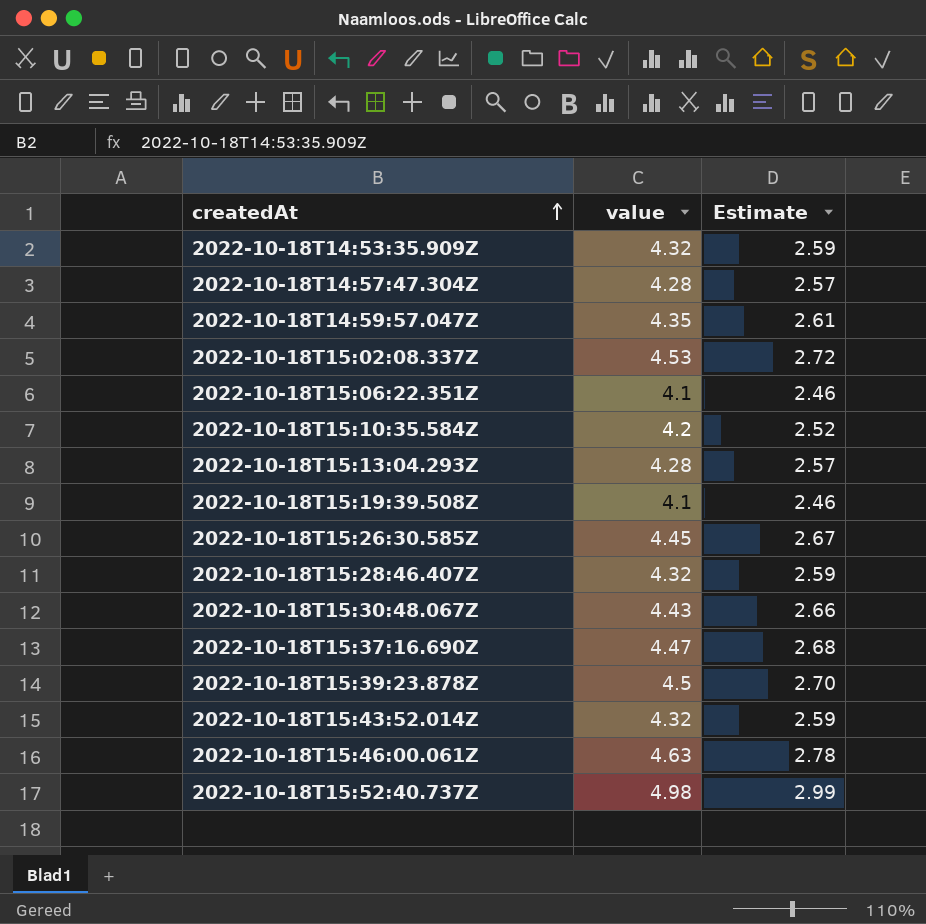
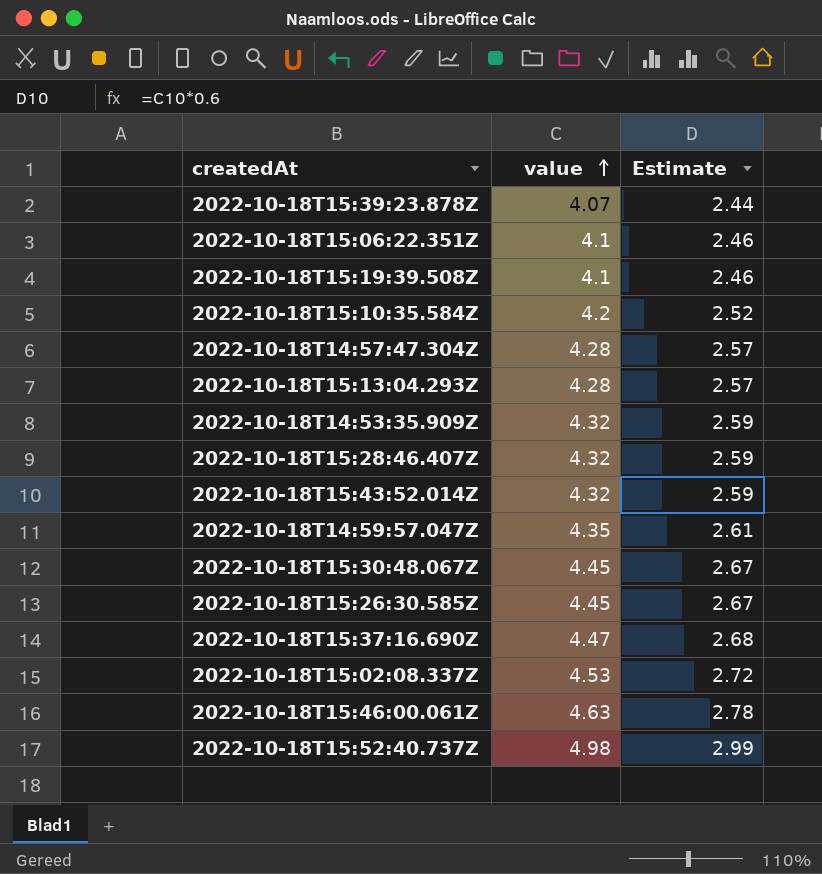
row order: createdAt ascending -> value ascending
2022-10-18T15:39:23.878Z | value: 4.5 -> 4.07
2022-10-18T15:39:23.878Z | Estimate: 2.70 -> 2.44
2022-10-18T15:30:48.067Z | value: 4.43 -> 4.45
2022-10-18T15:30:48.067Z | Estimate: 2.66 -> 2.67

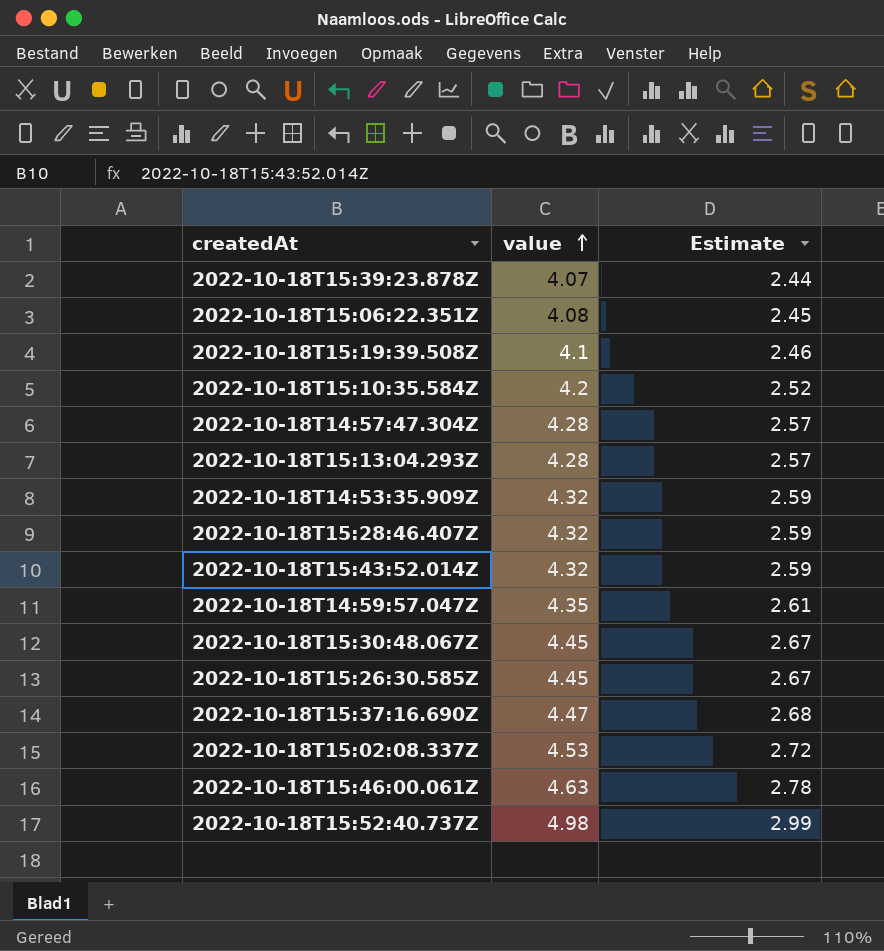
2022-10-18T15:06:22.351Z | value: 4.1 -> 4.08
2022-10-18T15:06:22.351Z | Estimate: 2.46 -> 2.45

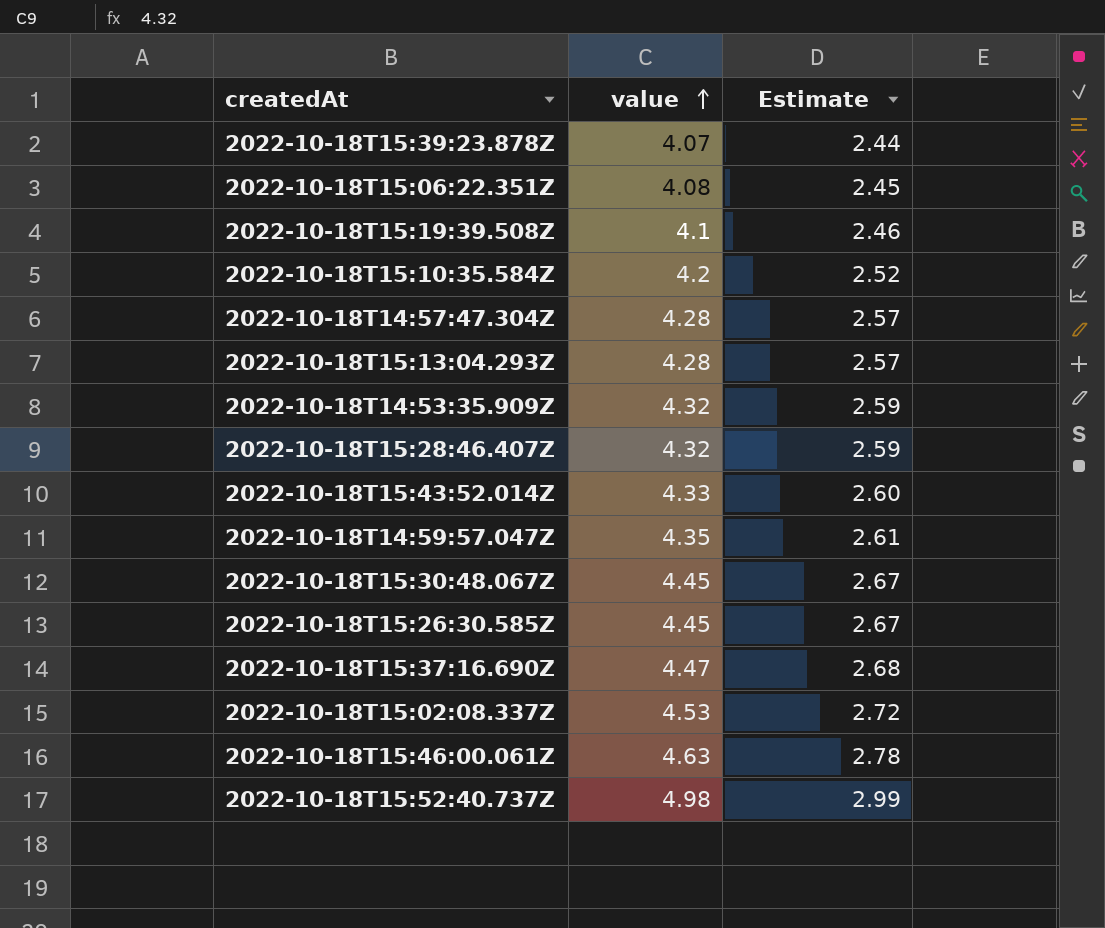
2022-10-18T15:43:52.014Z | value: 4.32 -> 4.33
2022-10-18T15:43:52.014Z | Estimate: 2.59 -> 2.60

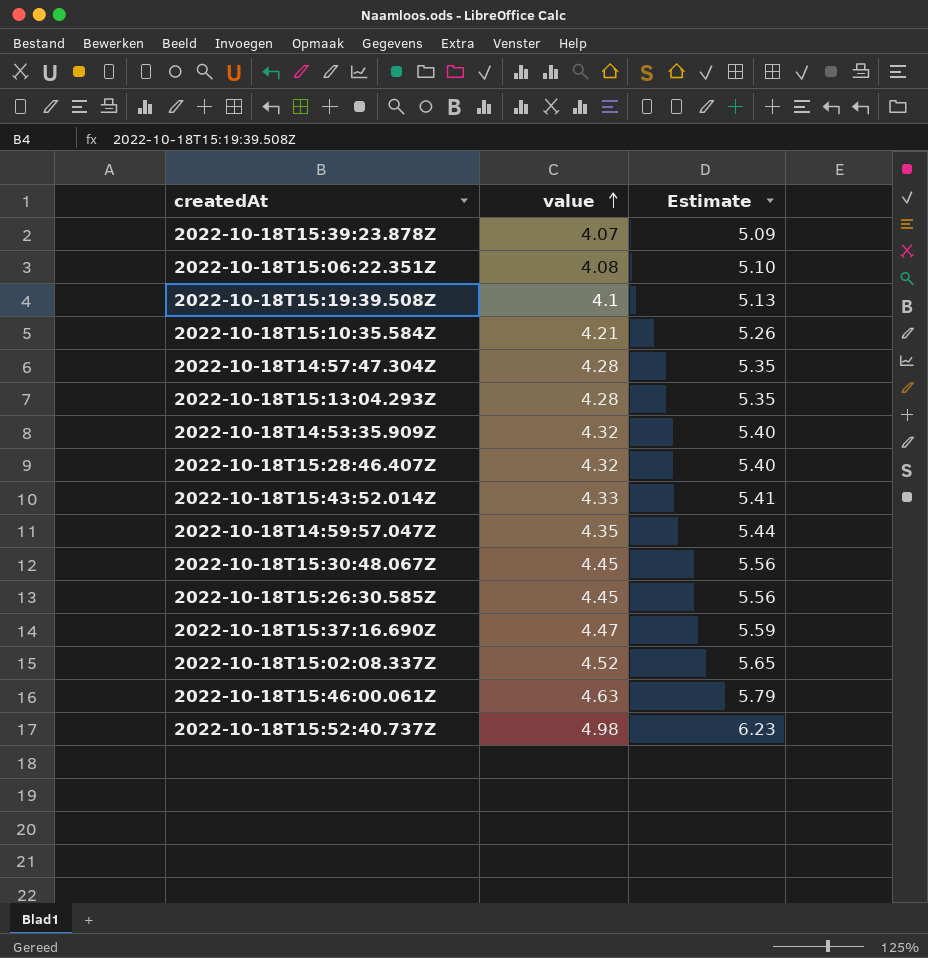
column Estimate | formula: [value] * 0.6 -> [value] * 1.25
2022-10-18T15:10:35.584Z | value: 4.2 -> 4.21
2022-10-18T15:02:08.337Z | value: 4.53 -> 4.52

